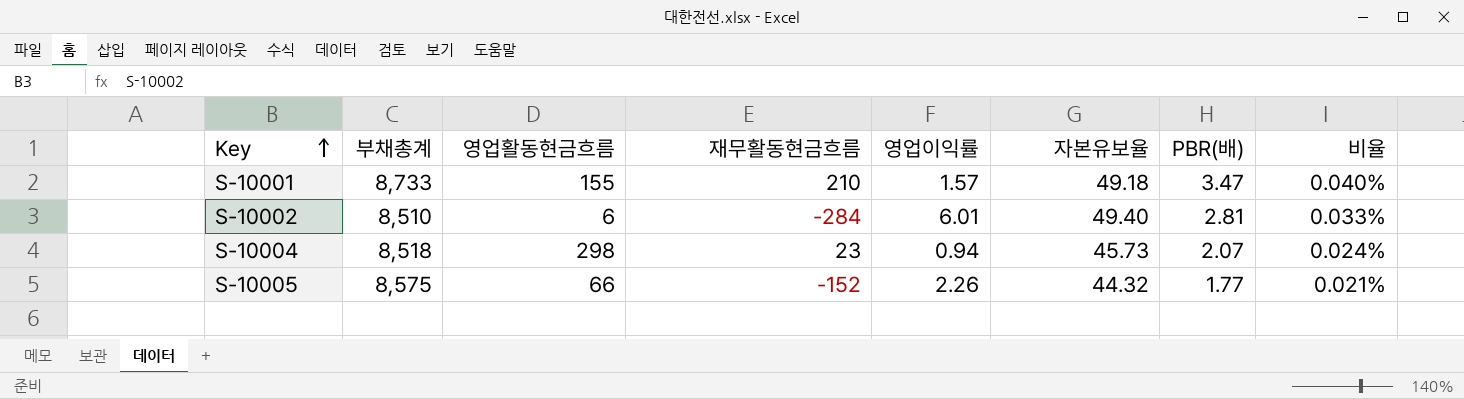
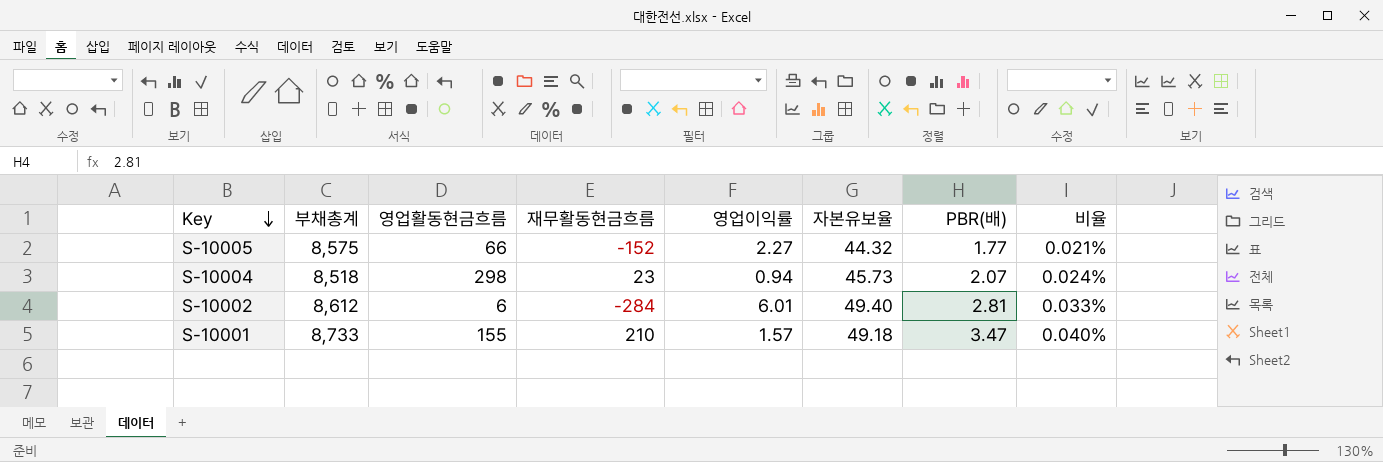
row order: Key ascending -> Key descending
S-10005 | 영업이익률: 2.26 -> 2.27
S-10002 | 부채총계: 8,510 -> 8,612

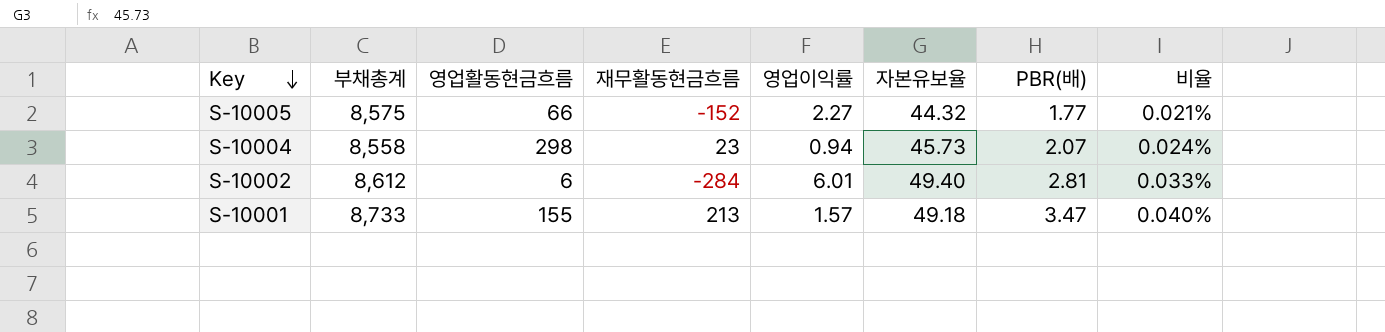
S-10004 | 부채총계: 8,518 -> 8,558
S-10001 | 재무활동현금흐름: 210 -> 213

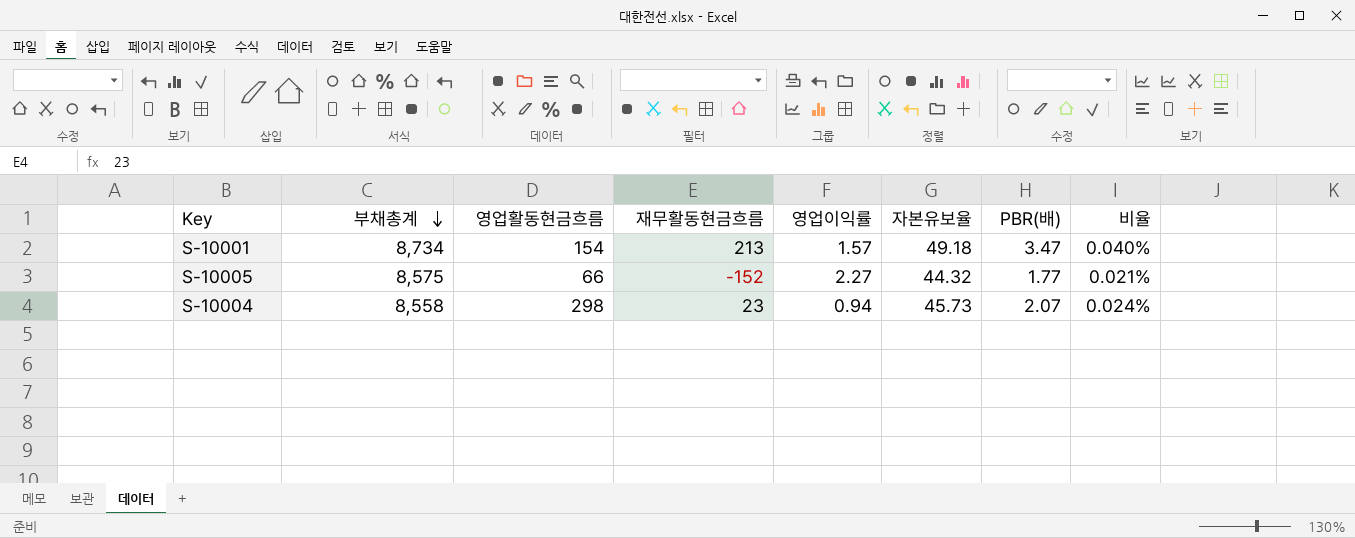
row order: Key descending -> 부채총계 descending
row S-10002: 8,612 | 6 | -284 | 6.01 | 49.40 | 2.81 | 0.033% -> none
S-10001 | 부채총계: 8,733 -> 8,734
S-10001 | 영업활동현금흐름: 155 -> 154

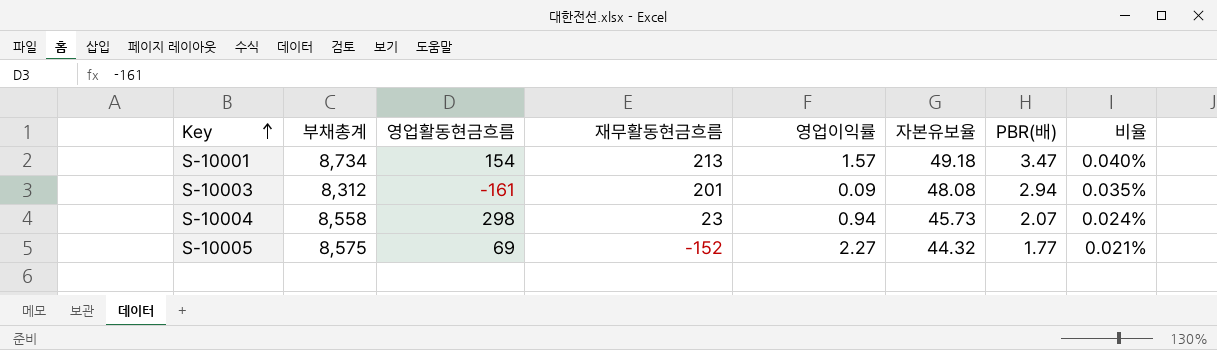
row order: 부채총계 descending -> Key ascending
row S-10003: none -> 8,312 | -161 | 201 | 0.09 | 48.08 | 2.94 | 0.035%
S-10005 | 영업활동현금흐름: 66 -> 69

